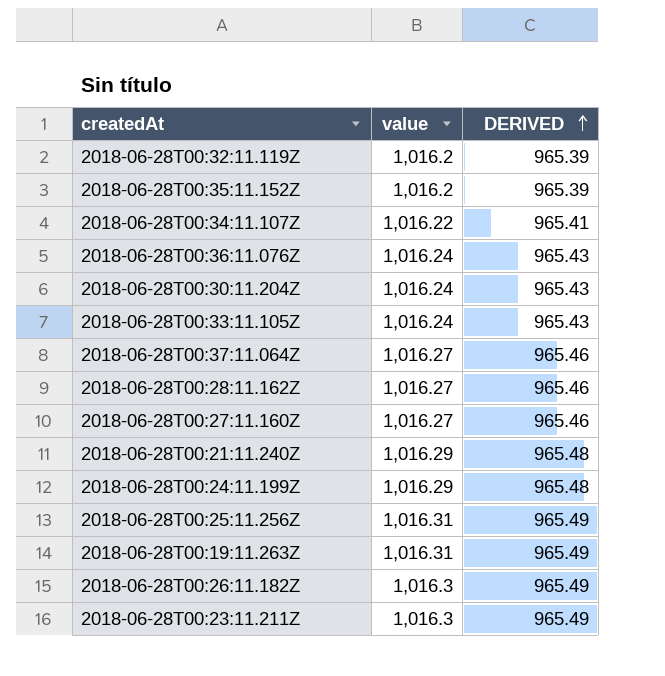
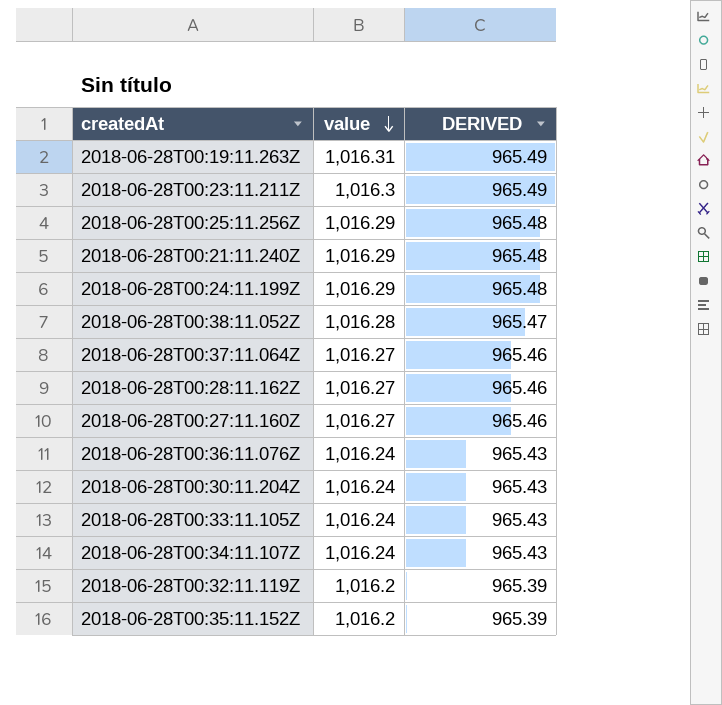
row order: DERIVED ascending -> value descending
row 2018-06-28T00:26:11.182Z: 1,016.3 | 965.49 -> none
2018-06-28T00:25:11.256Z | value: 1,016.31 -> 1,016.29
2018-06-28T00:25:11.256Z | DERIVED: 965.49 -> 965.48
row 2018-06-28T00:38:11.052Z: none -> 1,016.28 | 965.47
2018-06-28T00:34:11.107Z | value: 1,016.22 -> 1,016.24
2018-06-28T00:34:11.107Z | DERIVED: 965.41 -> 965.43

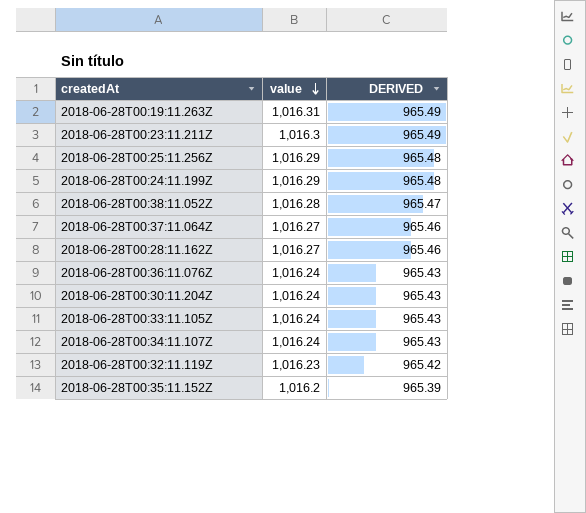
row 2018-06-28T00:21:11.240Z: 1,016.29 | 965.48 -> none
row 2018-06-28T00:27:11.160Z: 1,016.27 | 965.46 -> none
2018-06-28T00:32:11.119Z | value: 1,016.2 -> 1,016.23
2018-06-28T00:32:11.119Z | DERIVED: 965.39 -> 965.42

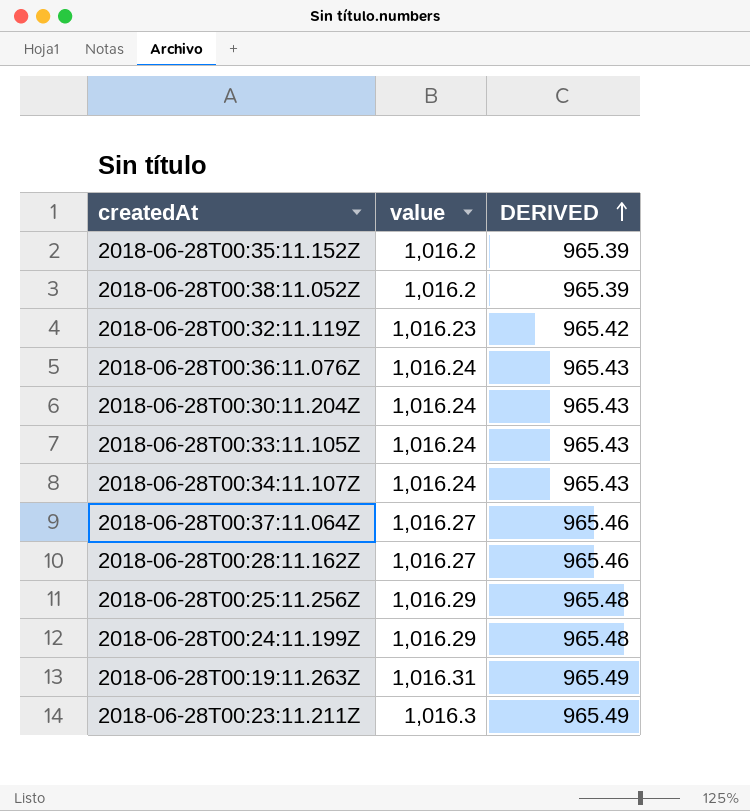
row order: value descending -> DERIVED ascending
2018-06-28T00:38:11.052Z | value: 1,016.28 -> 1,016.2
2018-06-28T00:38:11.052Z | DERIVED: 965.47 -> 965.39

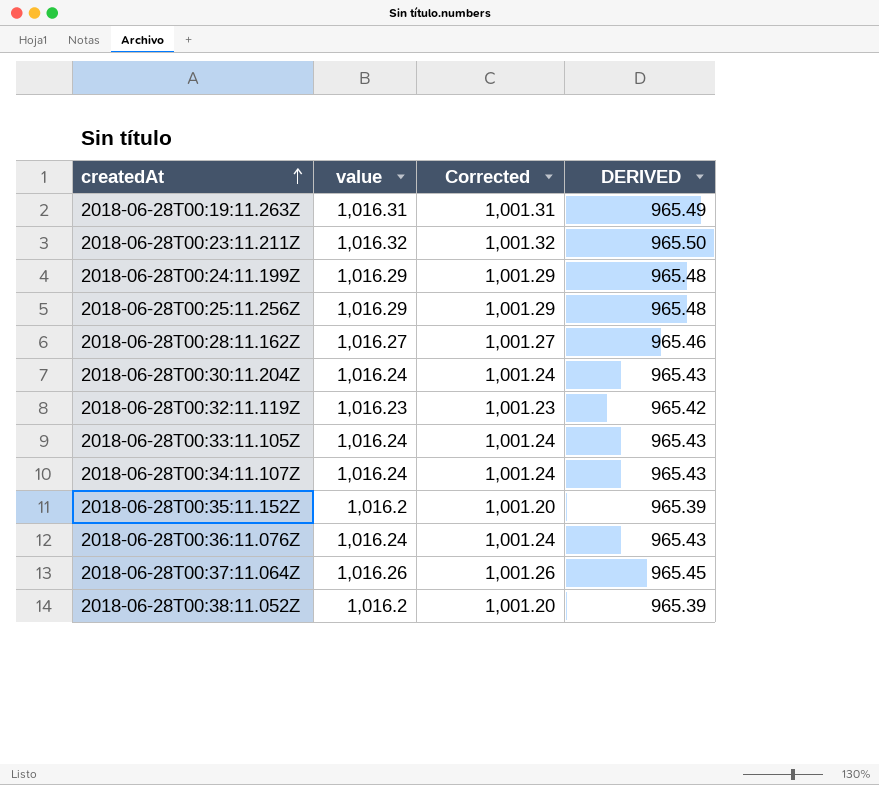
row order: DERIVED ascending -> createdAt ascending
column Corrected | formula: none -> [value] - 15
2018-06-28T00:23:11.211Z | value: 1,016.3 -> 1,016.32
2018-06-28T00:23:11.211Z | DERIVED: 965.49 -> 965.50
2018-06-28T00:37:11.064Z | value: 1,016.27 -> 1,016.26
2018-06-28T00:37:11.064Z | DERIVED: 965.46 -> 965.45

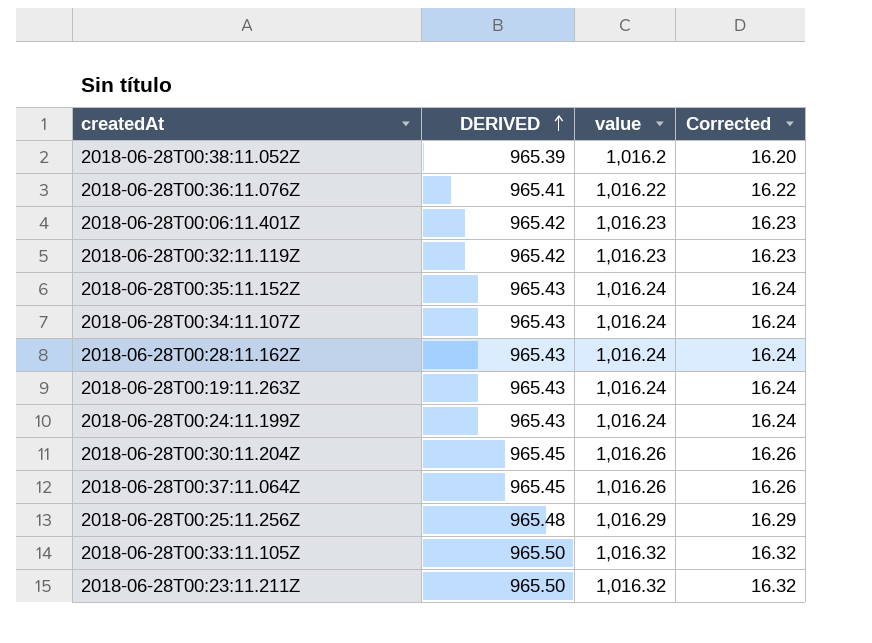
row order: createdAt ascending -> DERIVED ascending
column DERIVED | position: 4 -> 2
column Corrected | formula: [value] - 15 -> [value] - 1000
2018-06-28T00:36:11.076Z | DERIVED: 965.43 -> 965.41
2018-06-28T00:36:11.076Z | value: 1,016.24 -> 1,016.22
row 2018-06-28T00:06:11.401Z: none -> 965.42 | 1,016.23 | 16.23
2018-06-28T00:35:11.152Z | DERIVED: 965.39 -> 965.43
2018-06-28T00:35:11.152Z | value: 1,016.2 -> 1,016.24
2018-06-28T00:28:11.162Z | DERIVED: 965.46 -> 965.43
2018-06-28T00:28:11.162Z | value: 1,016.27 -> 1,016.24
2018-06-28T00:19:11.263Z | DERIVED: 965.49 -> 965.43
2018-06-28T00:19:11.263Z | value: 1,016.31 -> 1,016.24
2018-06-28T00:24:11.199Z | DERIVED: 965.48 -> 965.43
2018-06-28T00:24:11.199Z | value: 1,016.29 -> 1,016.24
2018-06-28T00:30:11.204Z | DERIVED: 965.43 -> 965.45
2018-06-28T00:30:11.204Z | value: 1,016.24 -> 1,016.26
2018-06-28T00:33:11.105Z | DERIVED: 965.43 -> 965.50
2018-06-28T00:33:11.105Z | value: 1,016.24 -> 1,016.32

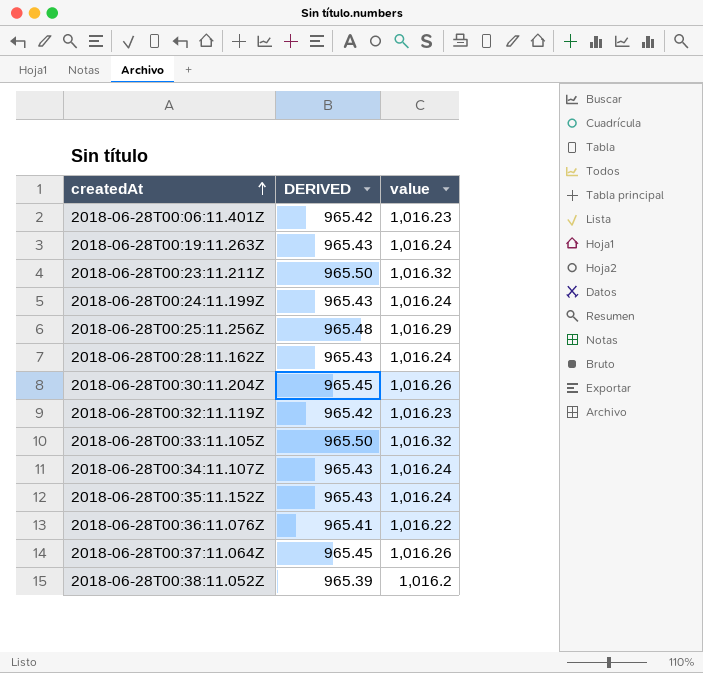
row order: DERIVED ascending -> createdAt ascending
column Corrected | formula: [value] - 1000 -> none

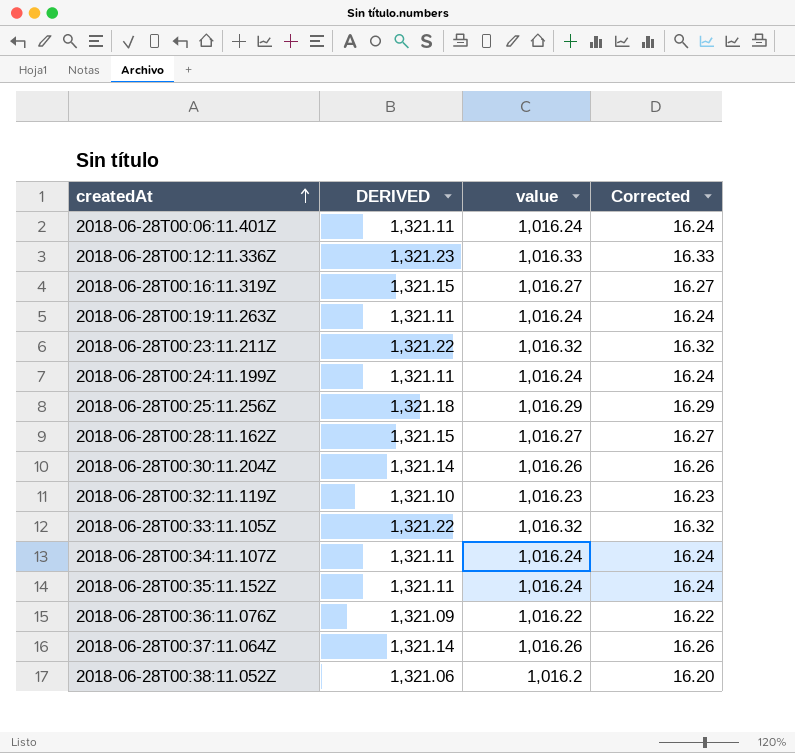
column DERIVED | formula: [value] * 0.95 -> [value] * 1.3
column Corrected | formula: none -> [value] - 1000
2018-06-28T00:06:11.401Z | value: 1,016.23 -> 1,016.24
row 2018-06-28T00:12:11.336Z: none -> 1,321.23 | 1,016.33 | 16.33
row 2018-06-28T00:16:11.319Z: none -> 1,321.15 | 1,016.27 | 16.27
2018-06-28T00:28:11.162Z | value: 1,016.24 -> 1,016.27

